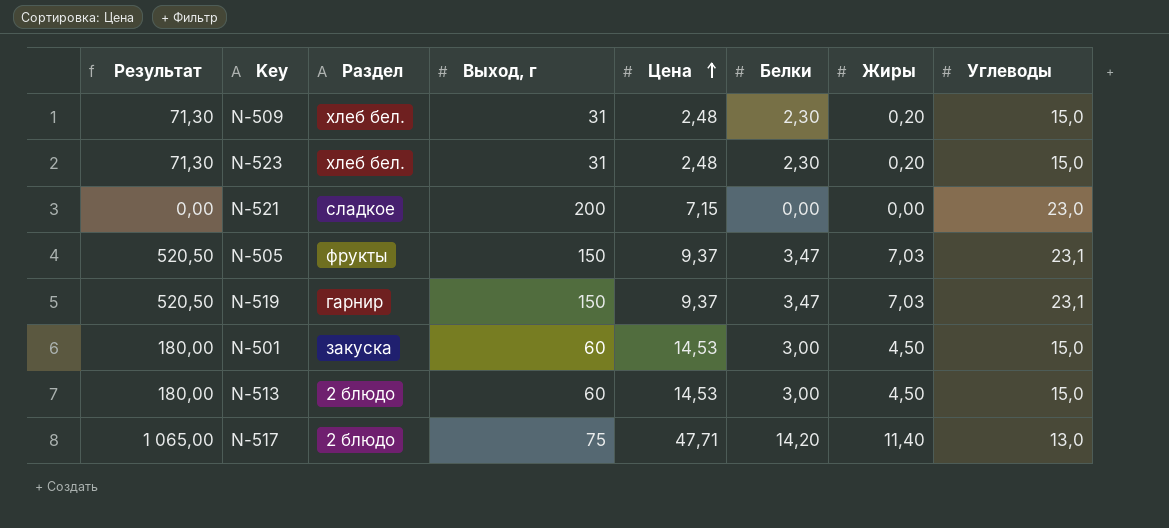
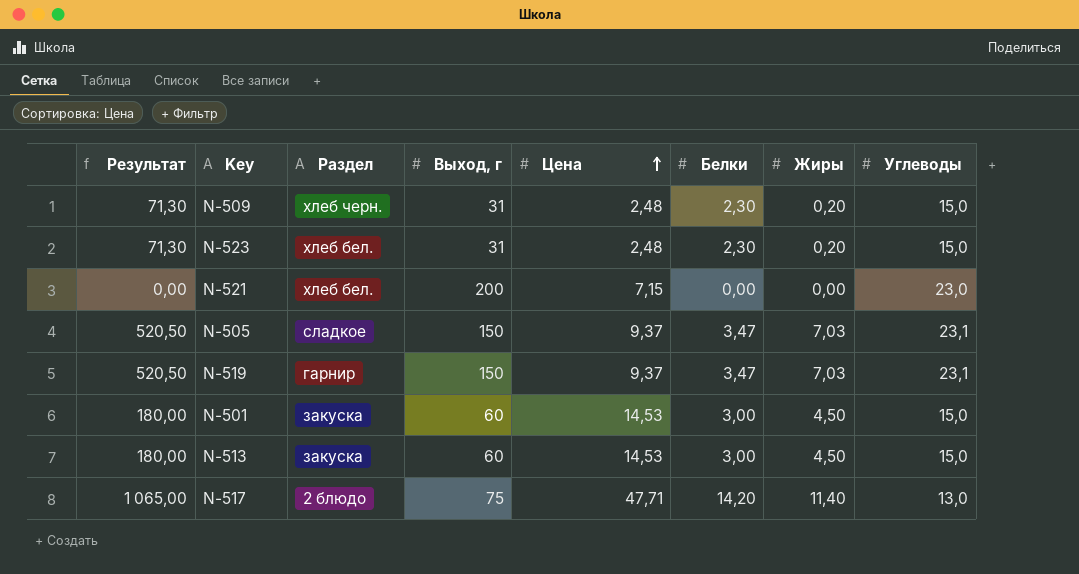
N-509 | Раздел: хлеб бел. -> хлеб черн.
N-521 | Раздел: сладкое -> хлеб бел.
N-505 | Раздел: фрукты -> сладкое
N-513 | Раздел: 2 блюдо -> закуска

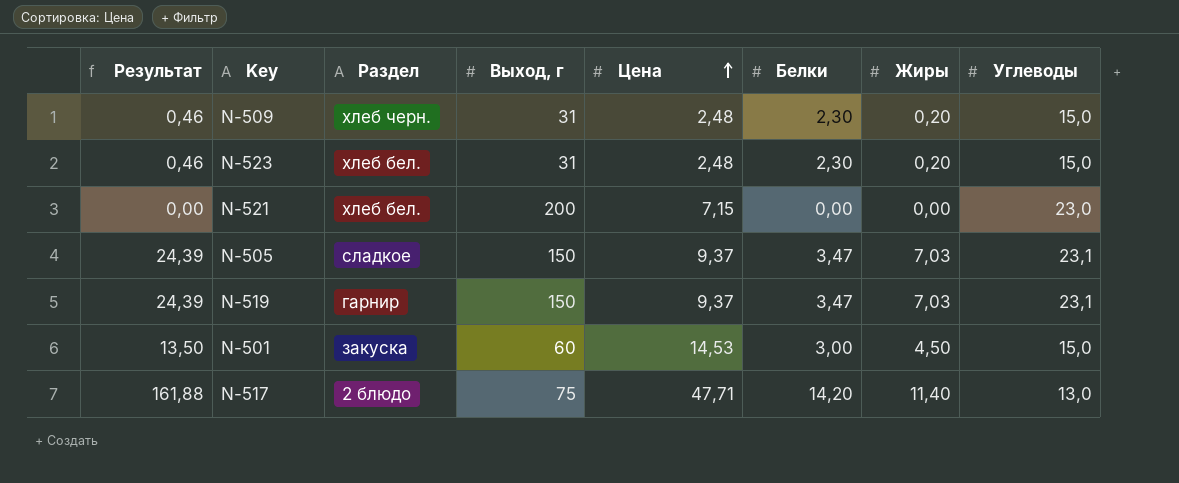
column Результат | formula: [Выход, г] * [Белки] -> [Белки] * [Жиры]
row N-513: 180,00 | закуска | 60 | 14,53 | 3,00 | 4,50 | 15,0 -> none

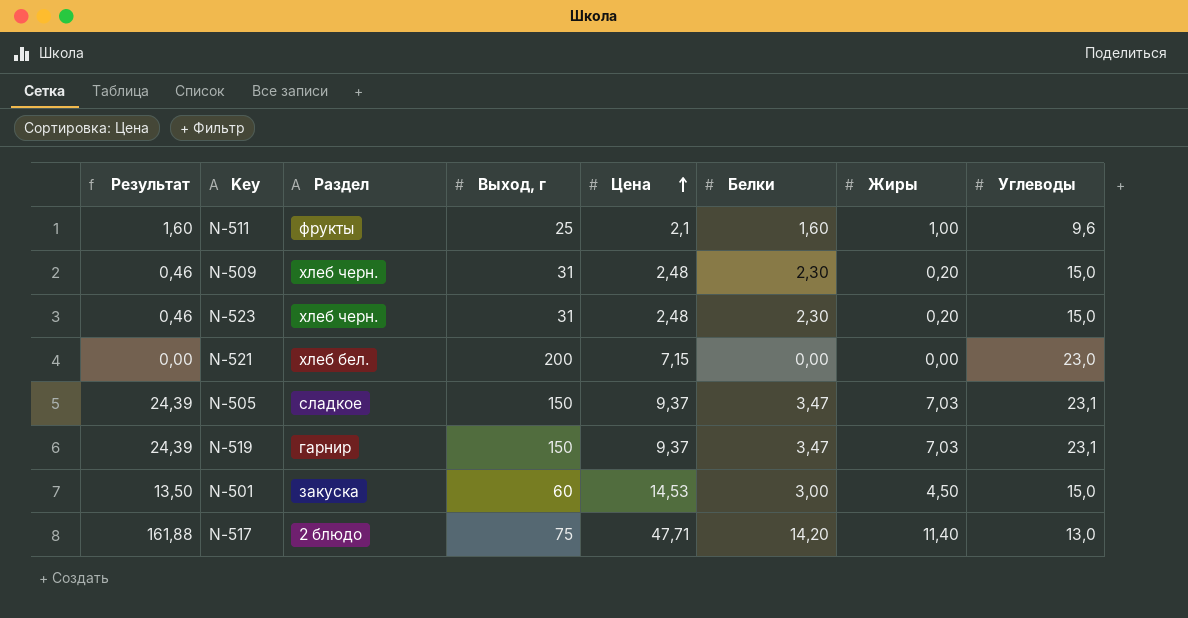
row N-511: none -> 1,60 | фрукты | 25 | 2,1 | 1,60 | 1,00 | 9,6
N-523 | Раздел: хлеб бел. -> хлеб черн.

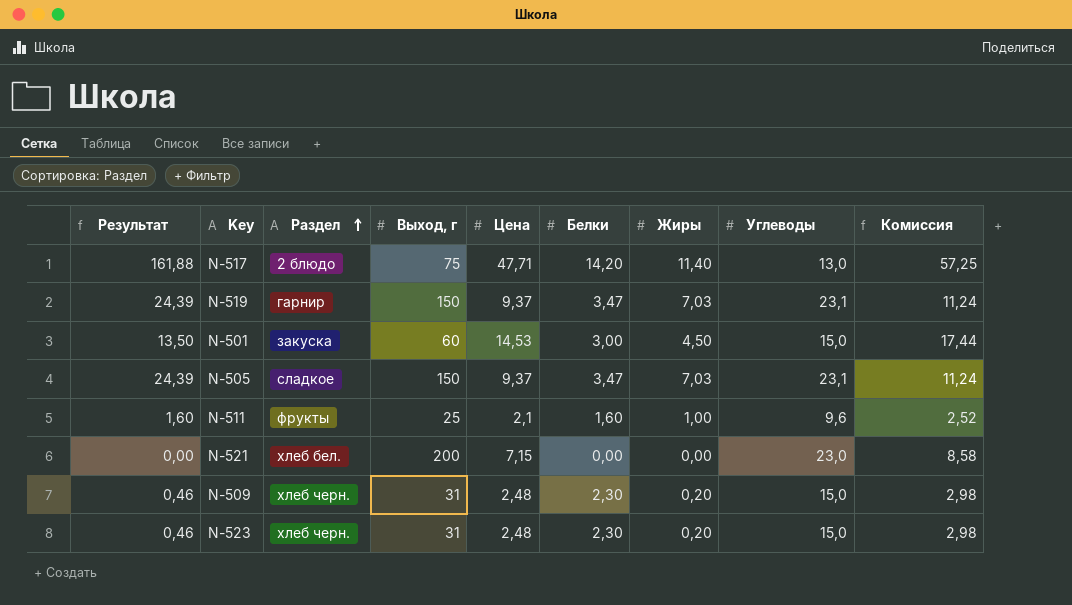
row order: Цена ascending -> Раздел ascending
column Комиссия | formula: none -> [Цена] * 1,2

